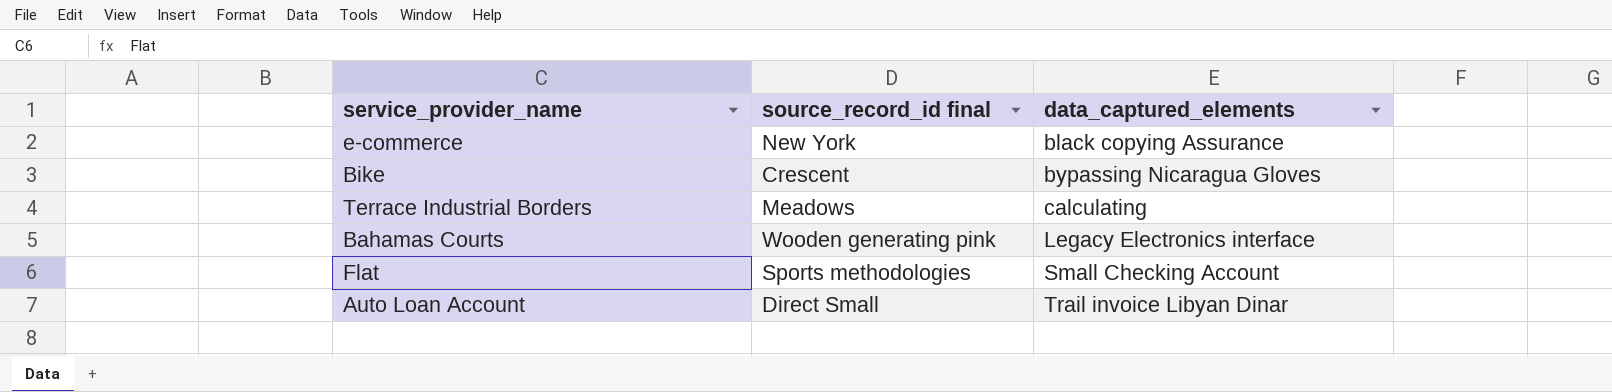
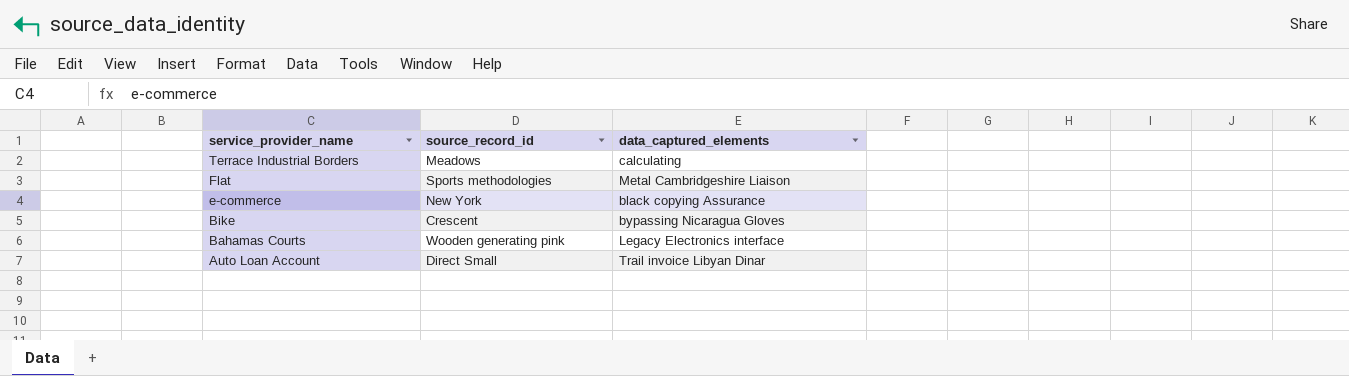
row order: data_captured_elements ascending -> service_provider_name descending
column name: source_record_id final -> source_record_id
Flat | data_captured_elements: Small Checking Account -> Metal Cambridgeshire Liaison

